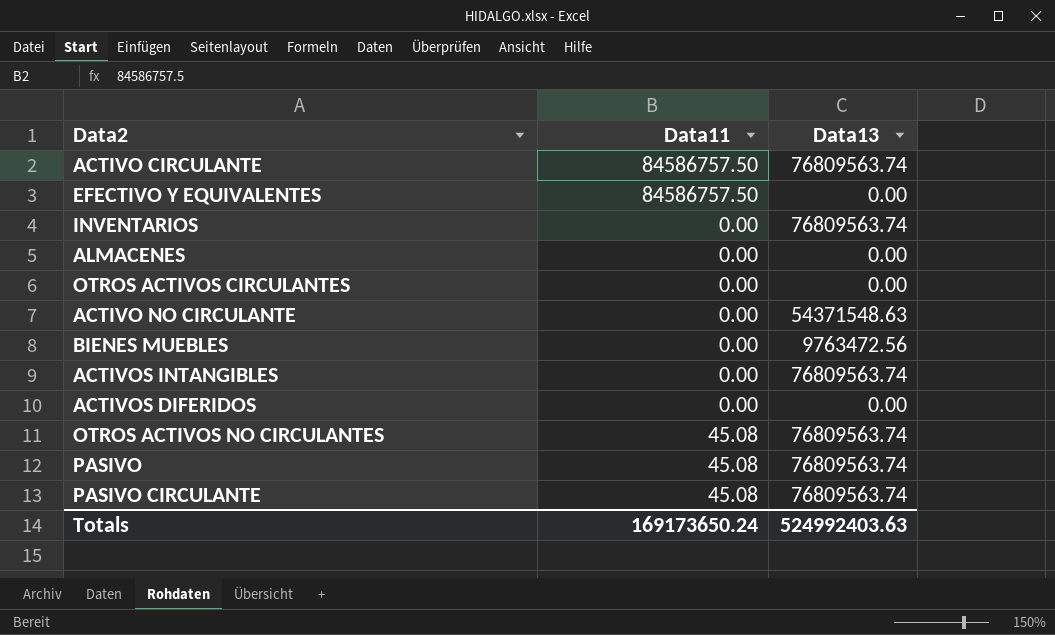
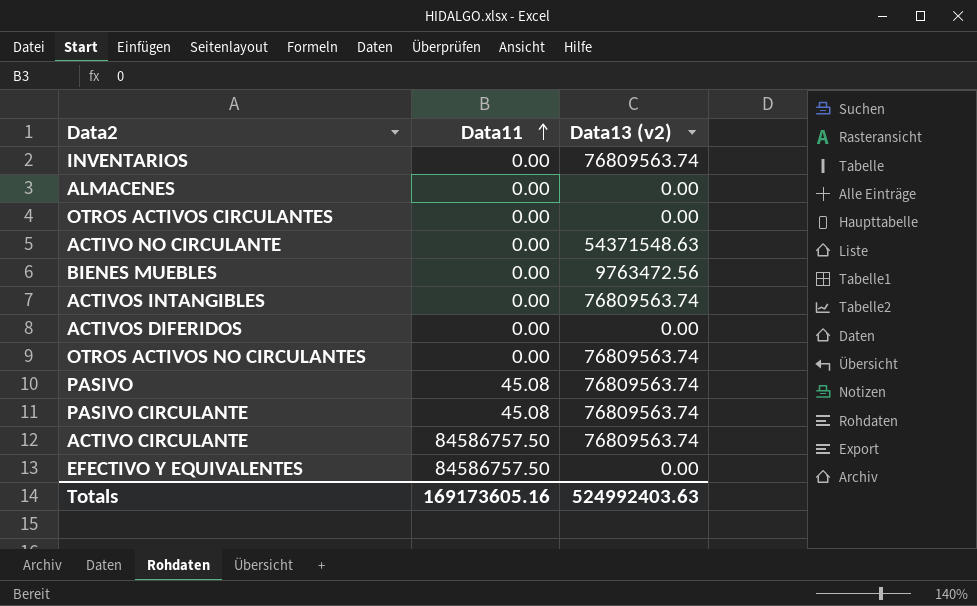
row order: none -> Data11 ascending
column name: Data13 -> Data13 (v2)
OTROS ACTIVOS NO CIRCULANTES | Data11: 45.08 -> 0.00
Totals | Data11: 169173650.24 -> 169173605.16

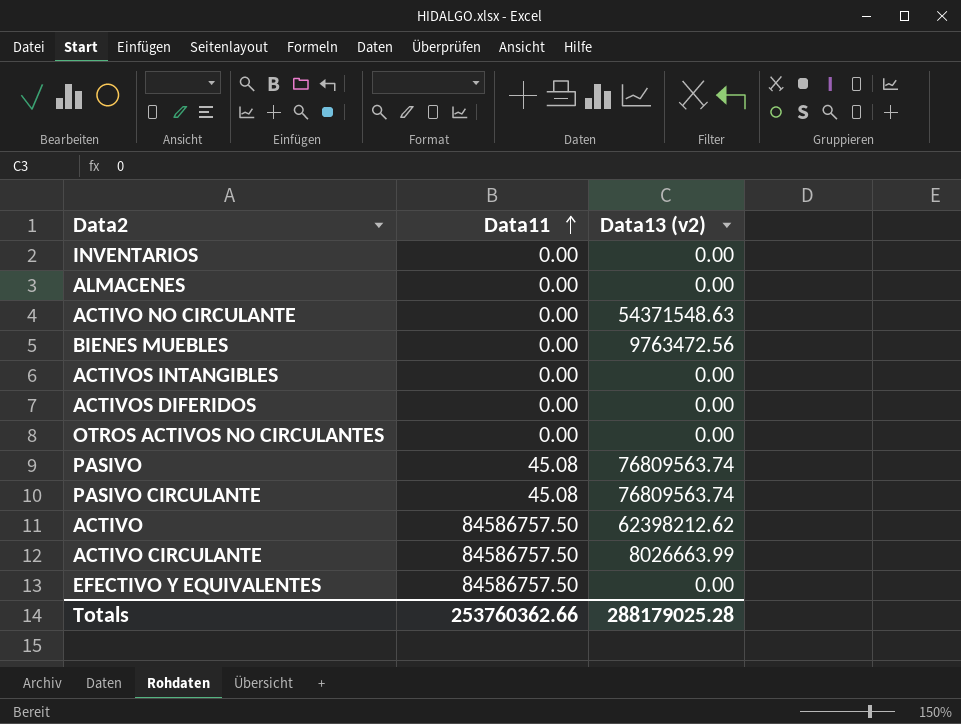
row OTROS ACTIVOS CIRCULANTES: 0.00 | 0.00 -> none
INVENTARIOS | Data13 (v2): 76809563.74 -> 0.00
ACTIVOS INTANGIBLES | Data13 (v2): 76809563.74 -> 0.00
OTROS ACTIVOS NO CIRCULANTES | Data13 (v2): 76809563.74 -> 0.00
row ACTIVO: none -> 84586757.50 | 62398212.62
ACTIVO CIRCULANTE | Data13 (v2): 76809563.74 -> 8026663.99
Totals | Data11: 169173605.16 -> 253760362.66
Totals | Data13 (v2): 524992403.63 -> 288179025.28

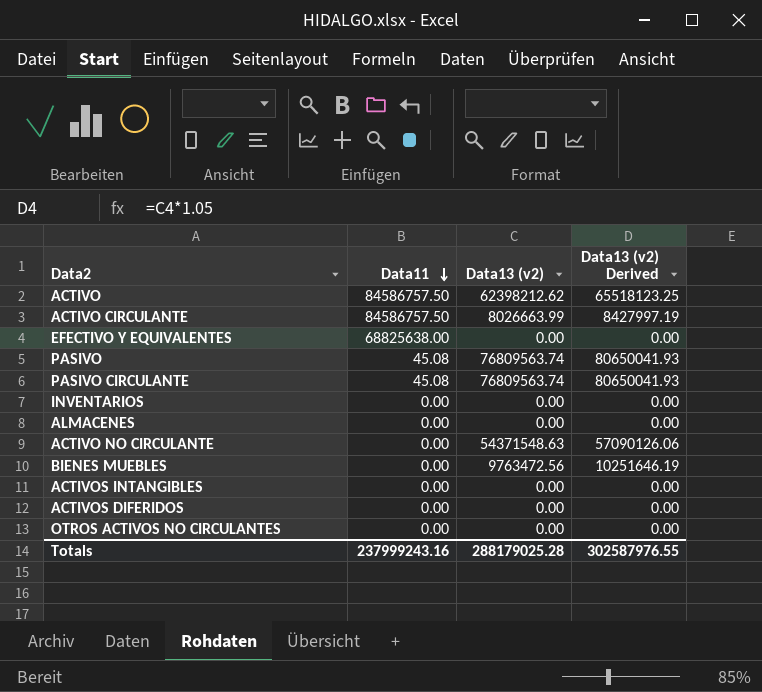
row order: Data11 ascending -> Data11 descending
column Data13 (v2) Derived | formula: none -> [Data13 (v2)] * 1.05
EFECTIVO Y EQUIVALENTES | Data11: 84586757.50 -> 68825638.00
Totals | Data11: 253760362.66 -> 237999243.16

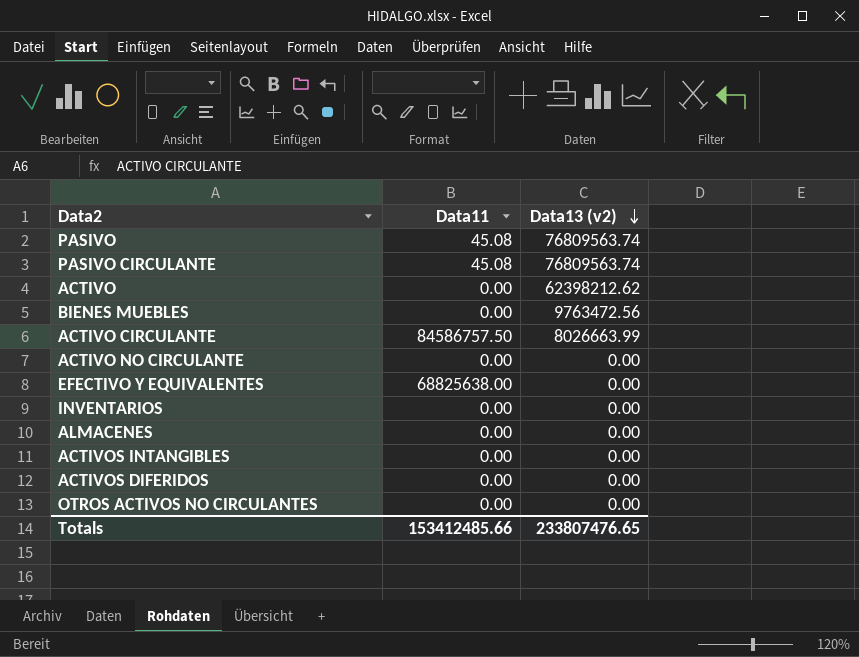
row order: Data11 descending -> Data13 (v2) descending
column Data13 (v2) Derived | formula: [Data13 (v2)] * 1.05 -> none
ACTIVO | Data11: 84586757.50 -> 0.00
ACTIVO NO CIRCULANTE | Data13 (v2): 54371548.63 -> 0.00
Totals | Data11: 237999243.16 -> 153412485.66
Totals | Data13 (v2): 288179025.28 -> 233807476.65

